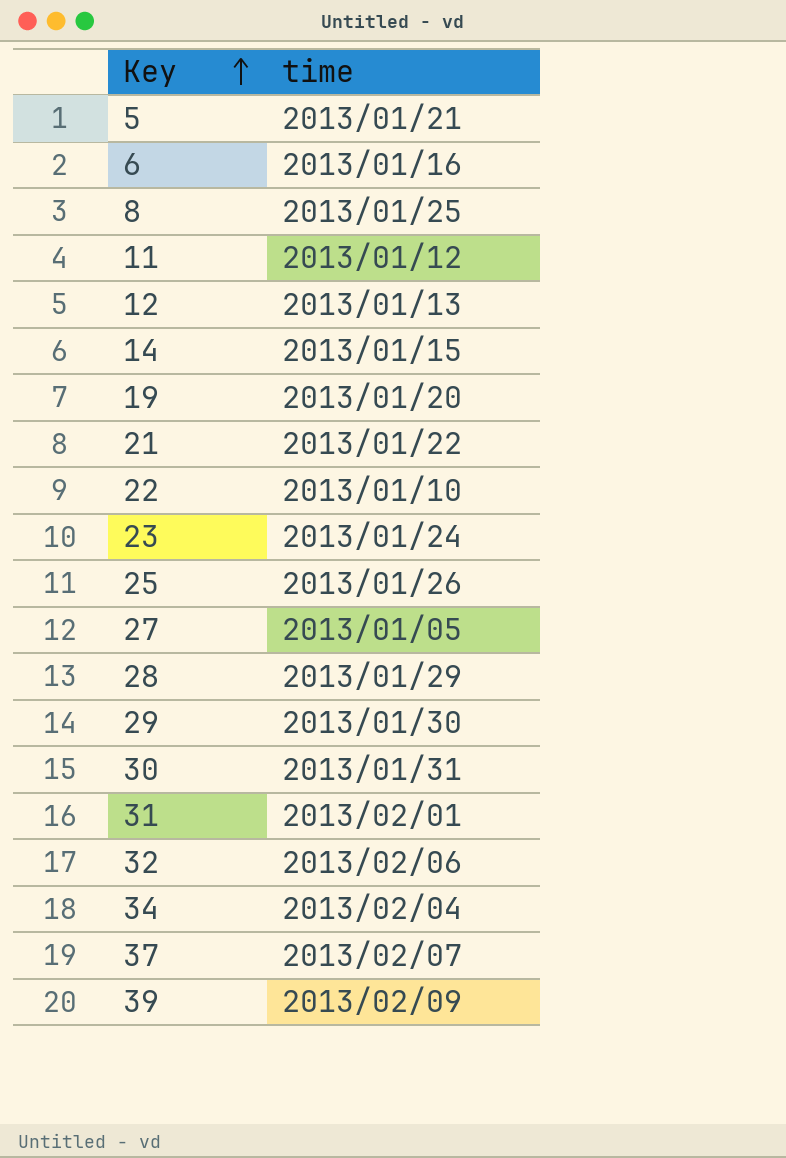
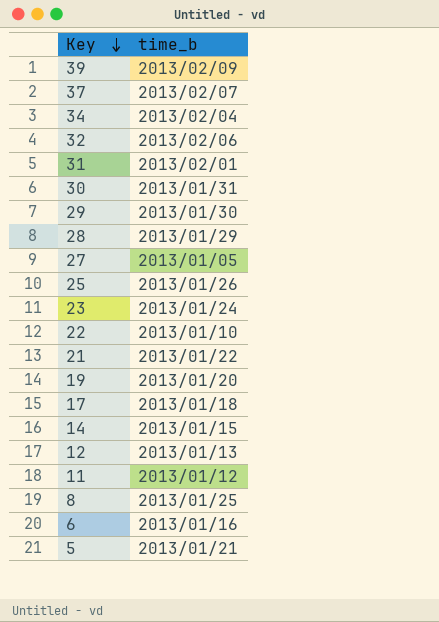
row order: Key ascending -> Key descending
column name: time -> time_b
row 17: none -> 2013/01/18

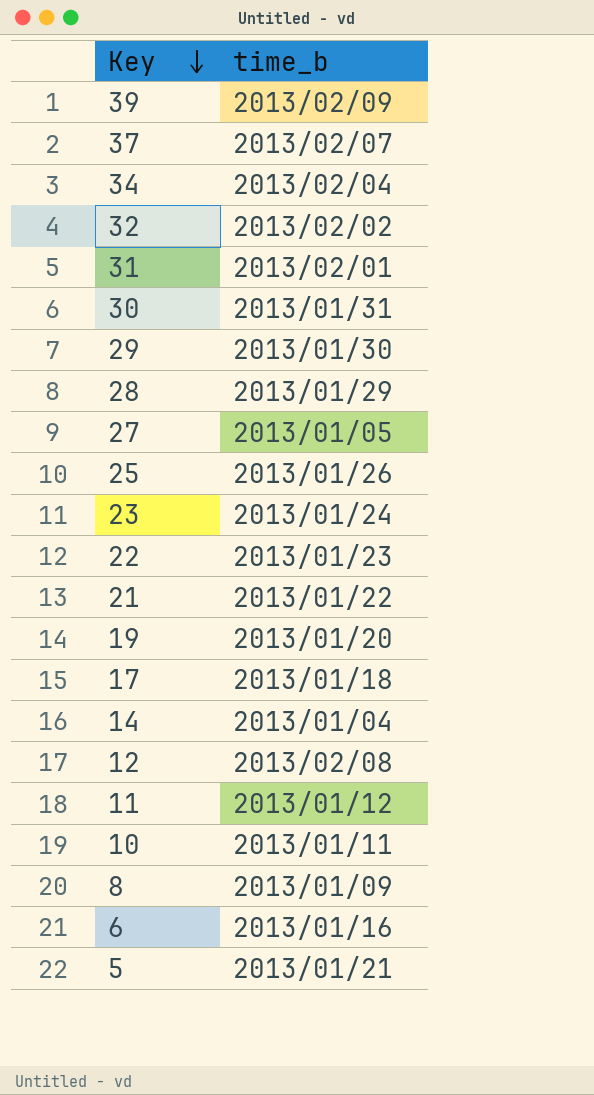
32 | time_b: 2013/02/06 -> 2013/02/02
22 | time_b: 2013/01/10 -> 2013/01/23
14 | time_b: 2013/01/15 -> 2013/01/04
12 | time_b: 2013/01/13 -> 2013/02/08
row 10: none -> 2013/01/11
8 | time_b: 2013/01/25 -> 2013/01/09

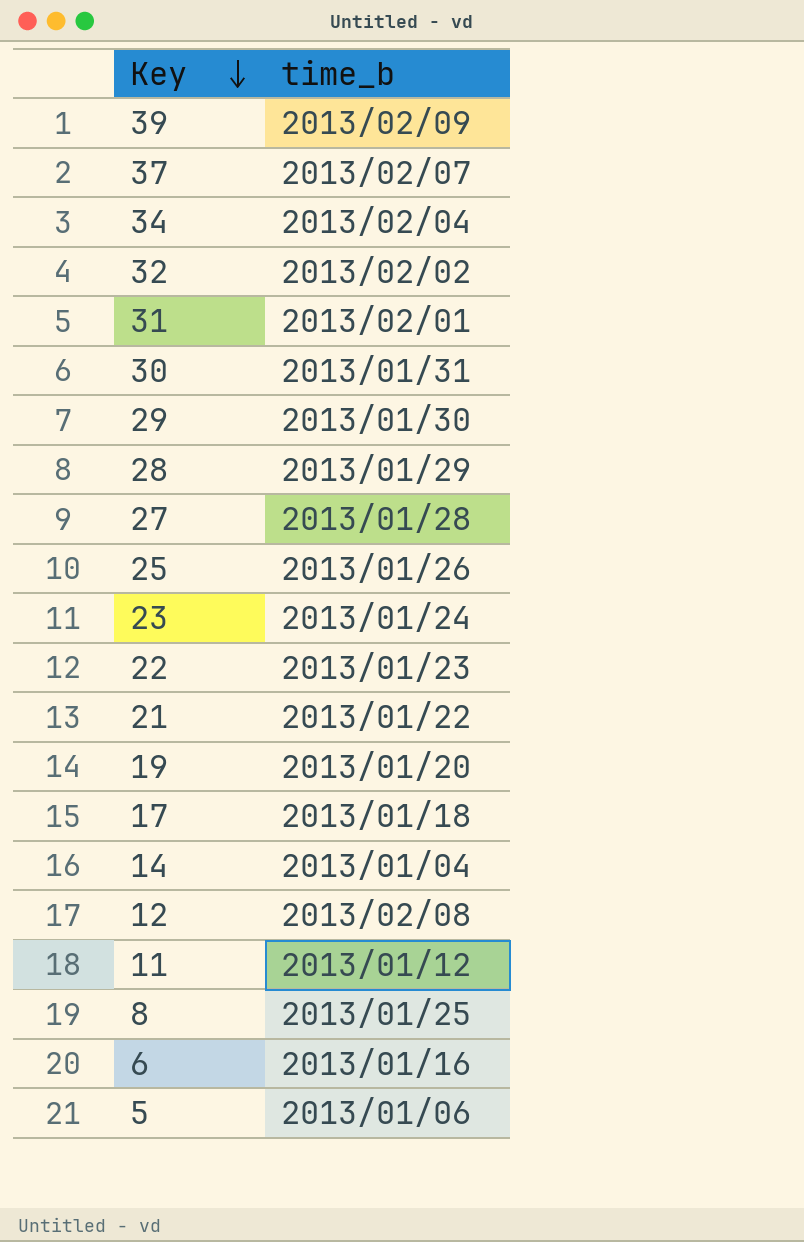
row 10: 2013/01/11 -> none
27 | time_b: 2013/01/05 -> 2013/01/28
8 | time_b: 2013/01/09 -> 2013/01/25
5 | time_b: 2013/01/21 -> 2013/01/06

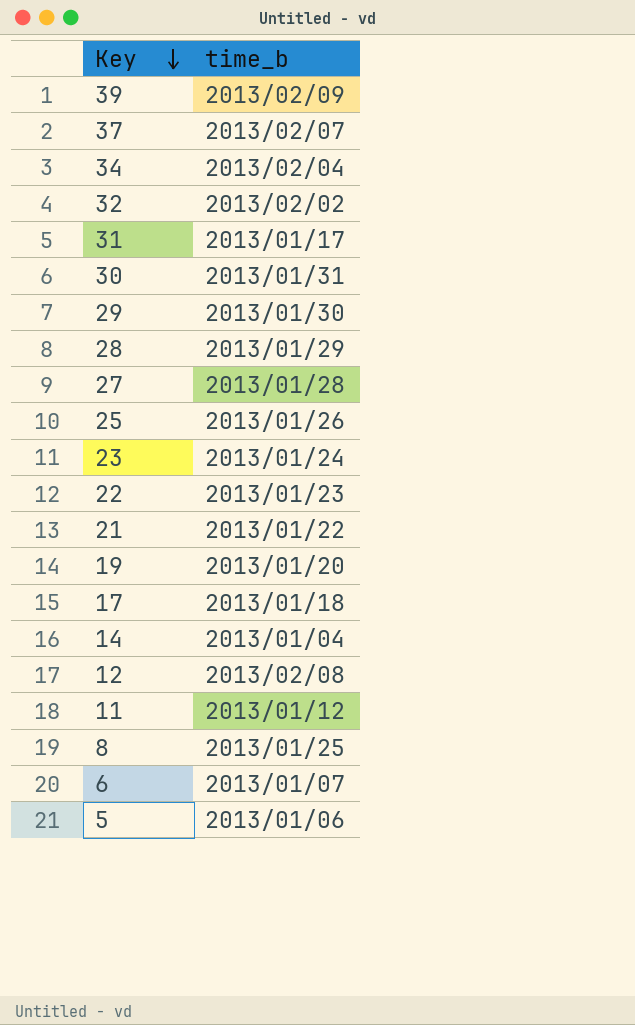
31 | time_b: 2013/02/01 -> 2013/01/17
6 | time_b: 2013/01/16 -> 2013/01/07

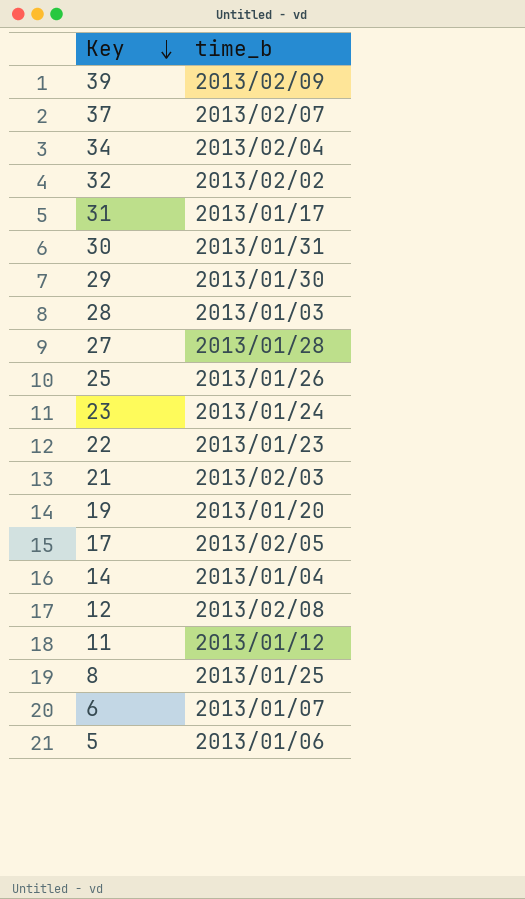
28 | time_b: 2013/01/29 -> 2013/01/03
21 | time_b: 2013/01/22 -> 2013/02/03
17 | time_b: 2013/01/18 -> 2013/02/05

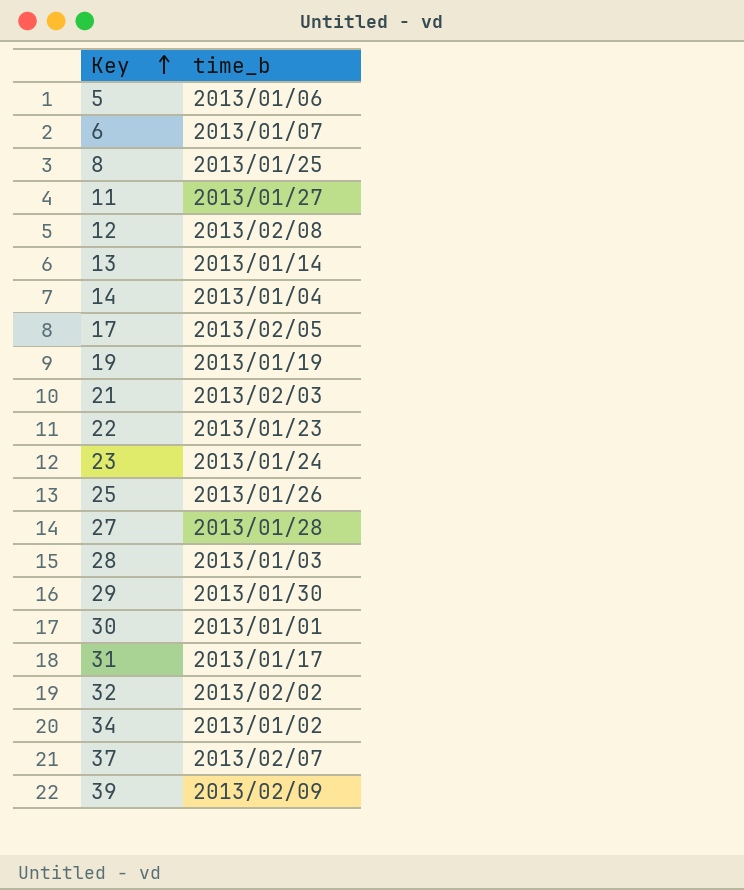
row order: Key descending -> Key ascending
11 | time_b: 2013/01/12 -> 2013/01/27
row 13: none -> 2013/01/14
19 | time_b: 2013/01/20 -> 2013/01/19
30 | time_b: 2013/01/31 -> 2013/01/01
34 | time_b: 2013/02/04 -> 2013/01/02

